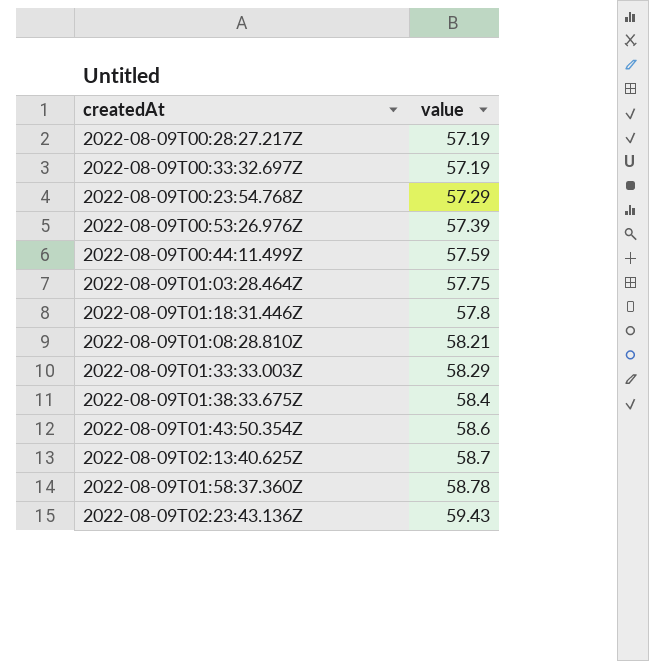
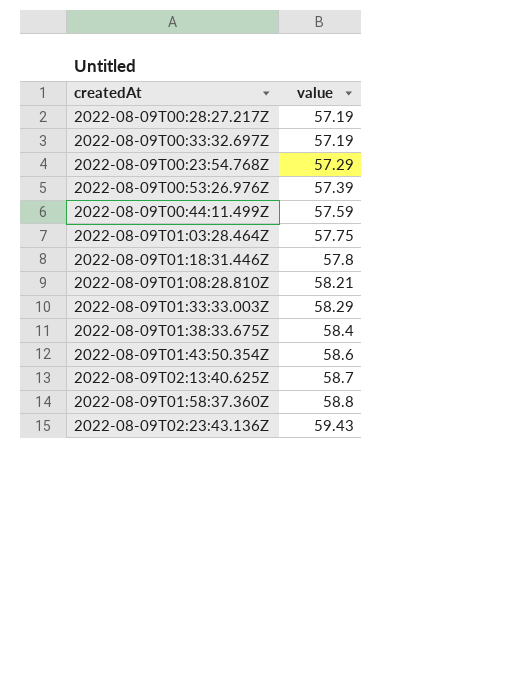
2022-08-09T01:58:37.360Z | value: 58.78 -> 58.8

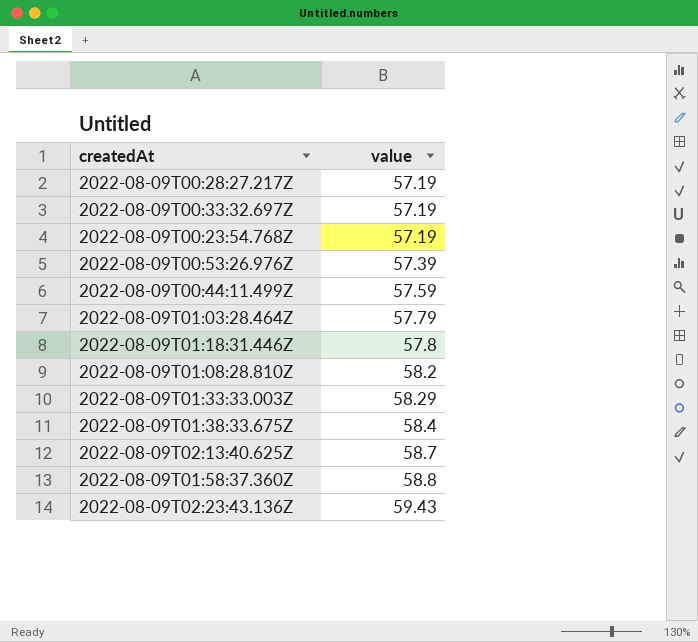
row 2022-08-09T01:43:50.354Z: 58.6 -> none
2022-08-09T00:23:54.768Z | value: 57.29 -> 57.19
2022-08-09T01:03:28.464Z | value: 57.75 -> 57.79
2022-08-09T01:08:28.810Z | value: 58.21 -> 58.2

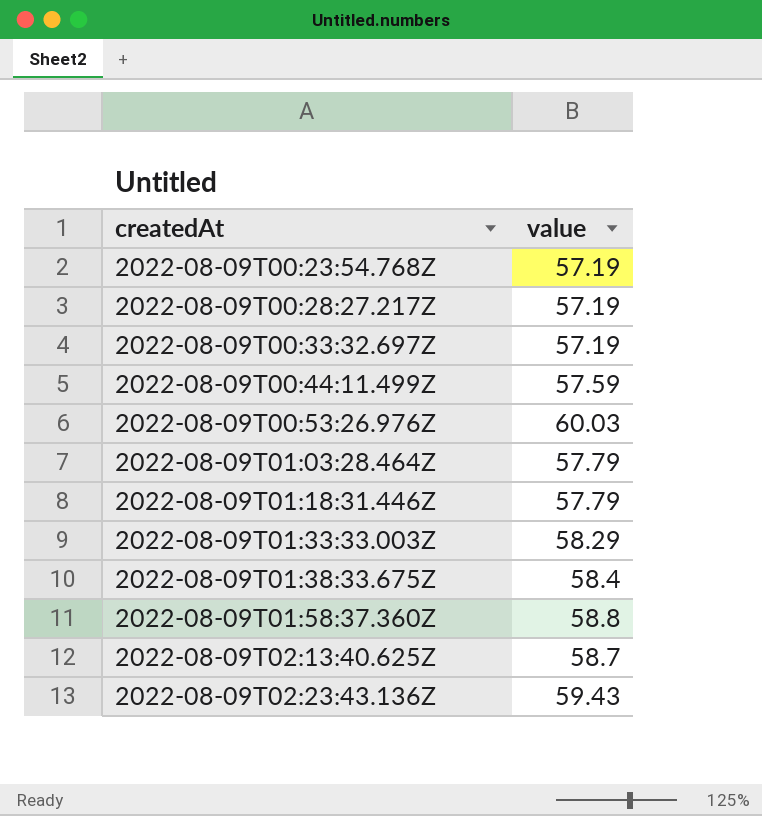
row order: value ascending -> createdAt ascending
row 2022-08-09T01:08:28.810Z: 58.2 -> none
2022-08-09T00:53:26.976Z | value: 57.39 -> 60.03
2022-08-09T01:18:31.446Z | value: 57.8 -> 57.79

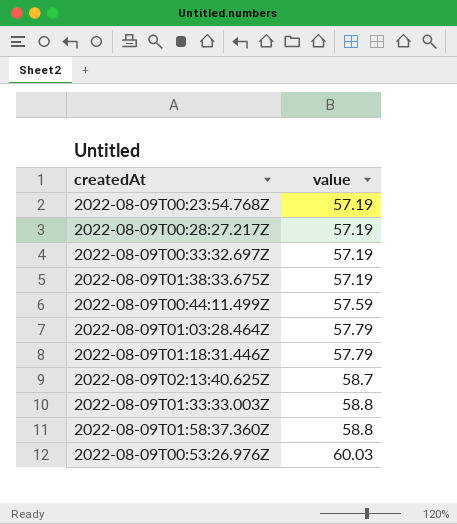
row order: createdAt ascending -> value ascending
row 2022-08-09T02:23:43.136Z: 59.43 -> none
2022-08-09T01:38:33.675Z | value: 58.4 -> 57.19
2022-08-09T01:33:33.003Z | value: 58.29 -> 58.8

